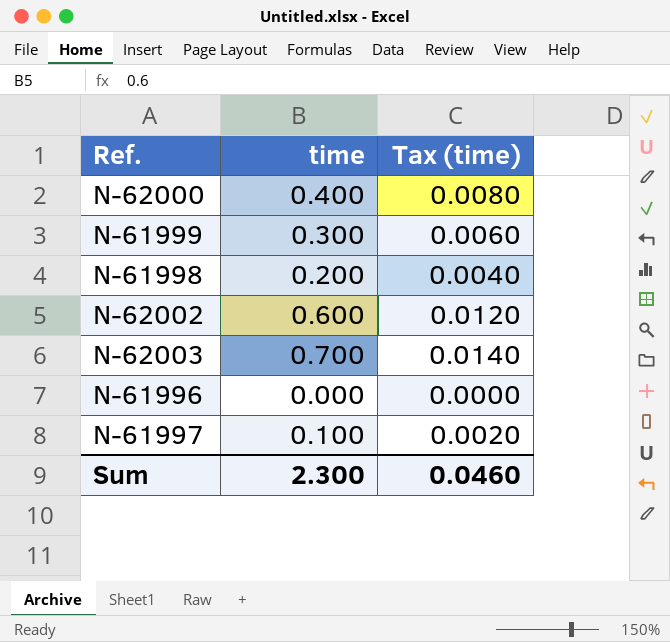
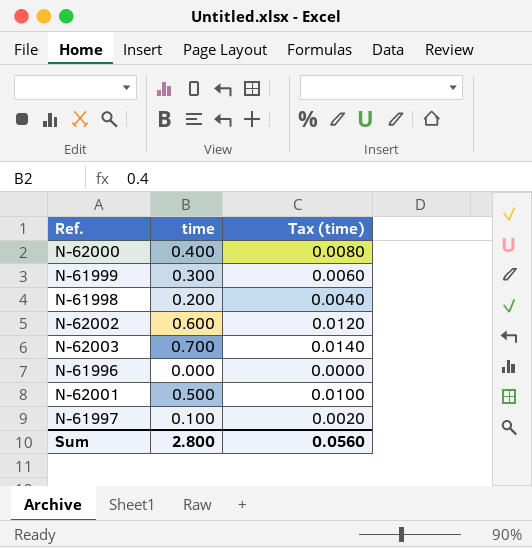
row N-62001: none -> 0.500 | 0.0100
Sum | time: 2.300 -> 2.800
Sum | Tax (time): 0.0460 -> 0.0560

